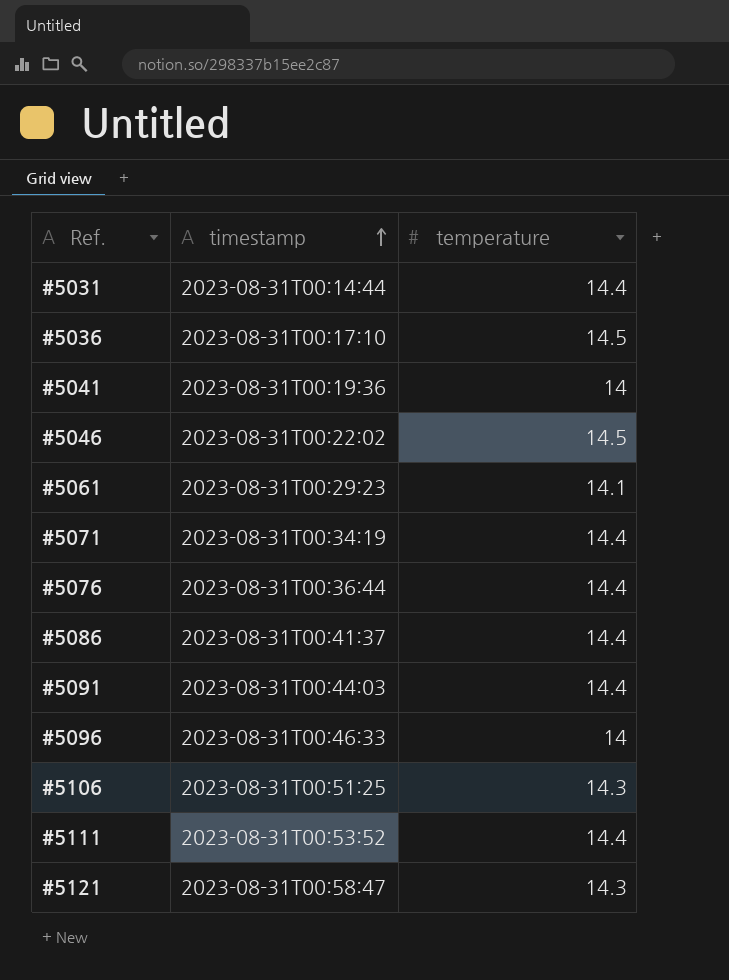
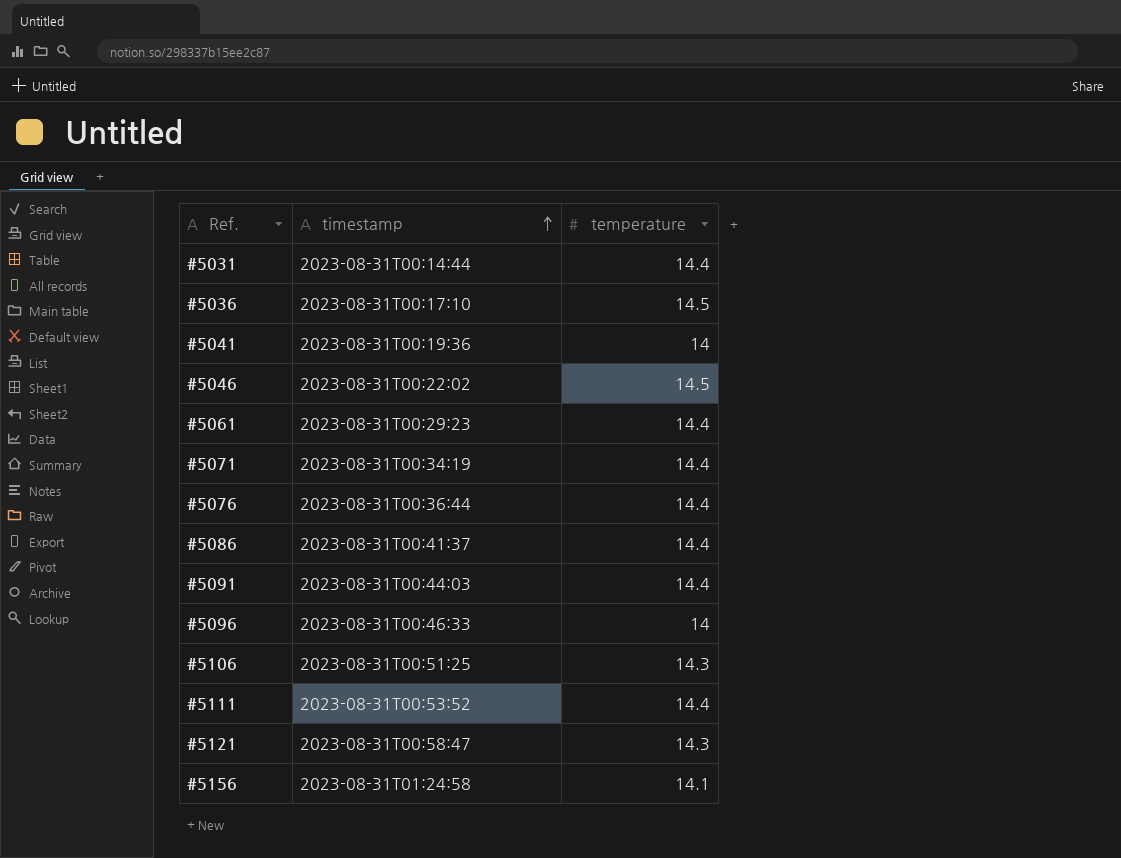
#5061 | temperature: 14.1 -> 14.4
row #5156: none -> 2023-08-31T01:24:58 | 14.1

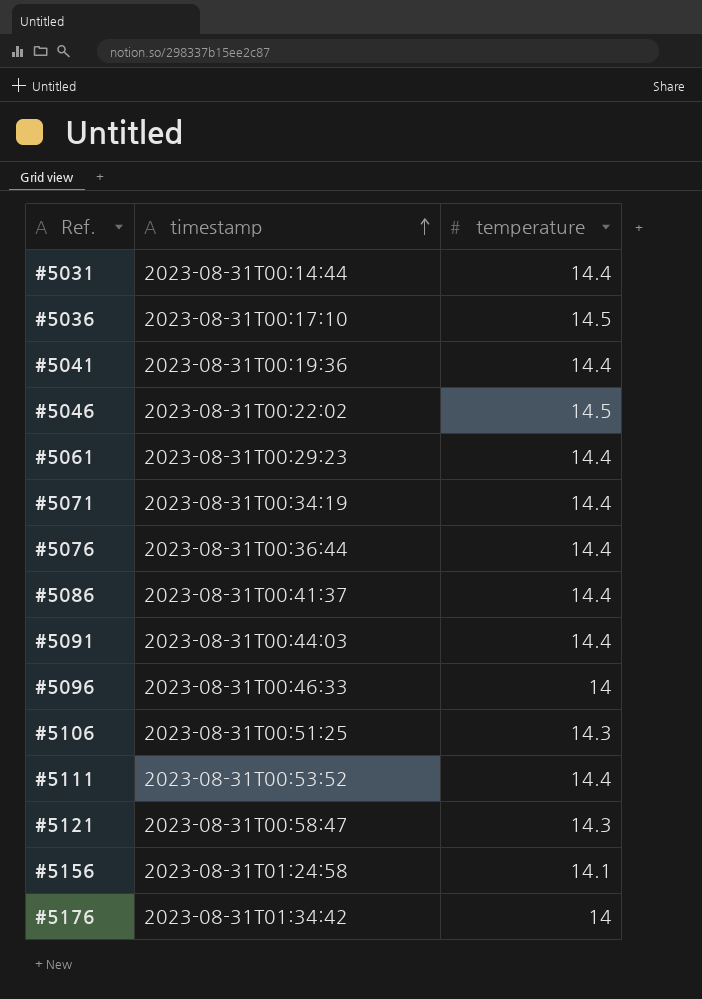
#5041 | temperature: 14 -> 14.4
row #5176: none -> 2023-08-31T01:34:42 | 14

